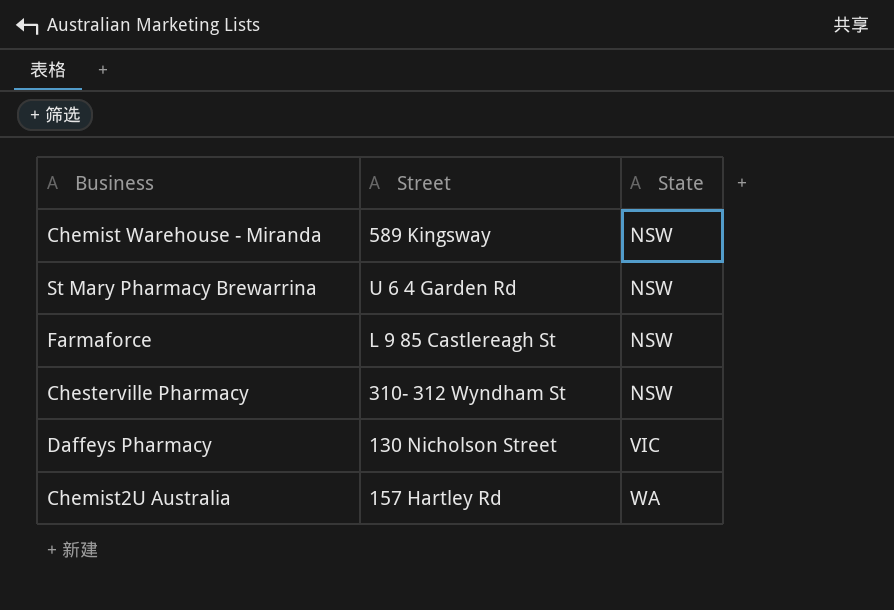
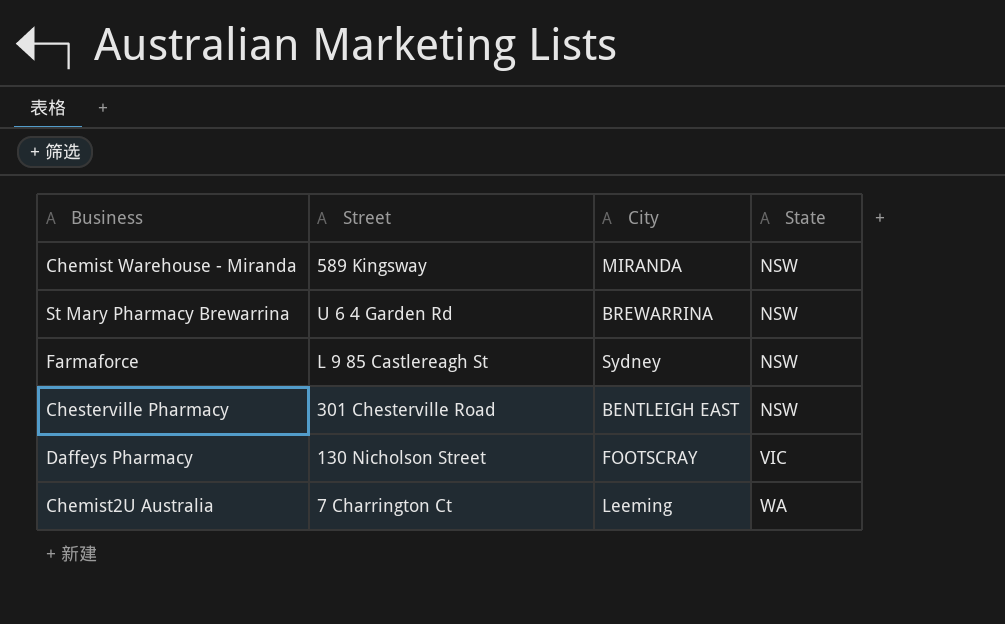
column City | position: none -> 3
Chesterville Pharmacy | Street: 310- 312 Wyndham St -> 301 Chesterville Road
Chemist2U Australia | Street: 157 Hartley Rd -> 7 Charrington Ct

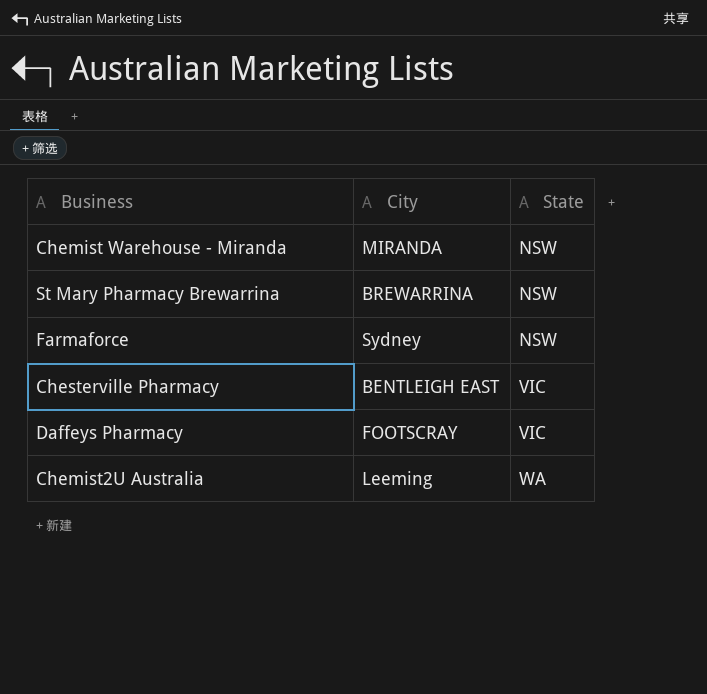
column Street | position: 2 -> none
Chesterville Pharmacy | State: NSW -> VIC

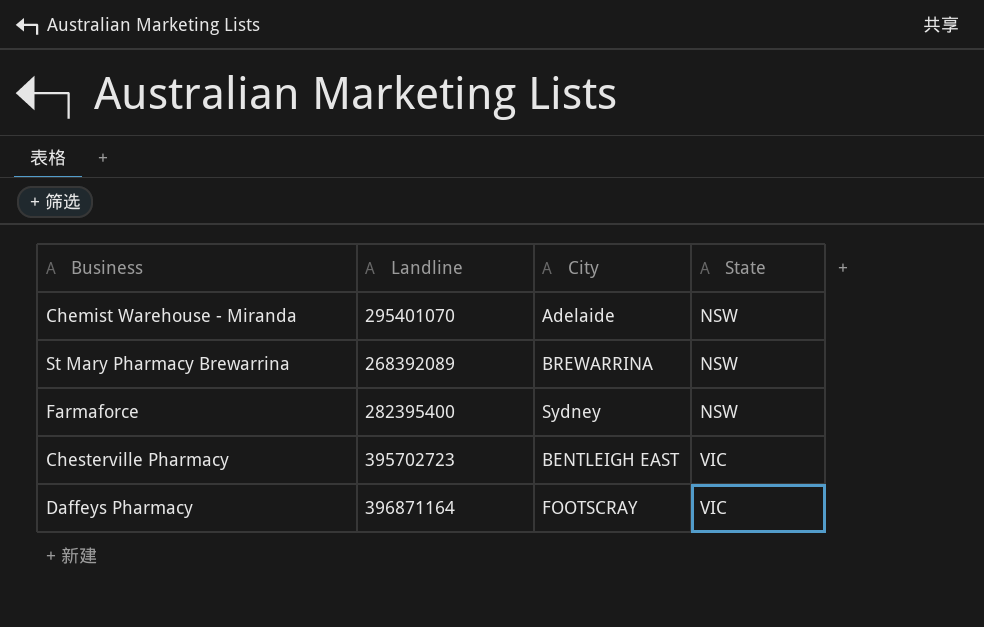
column Landline | position: none -> 2
row Chemist2U Australia: Leeming | WA -> none
Chemist Warehouse - Miranda | City: MIRANDA -> Adelaide

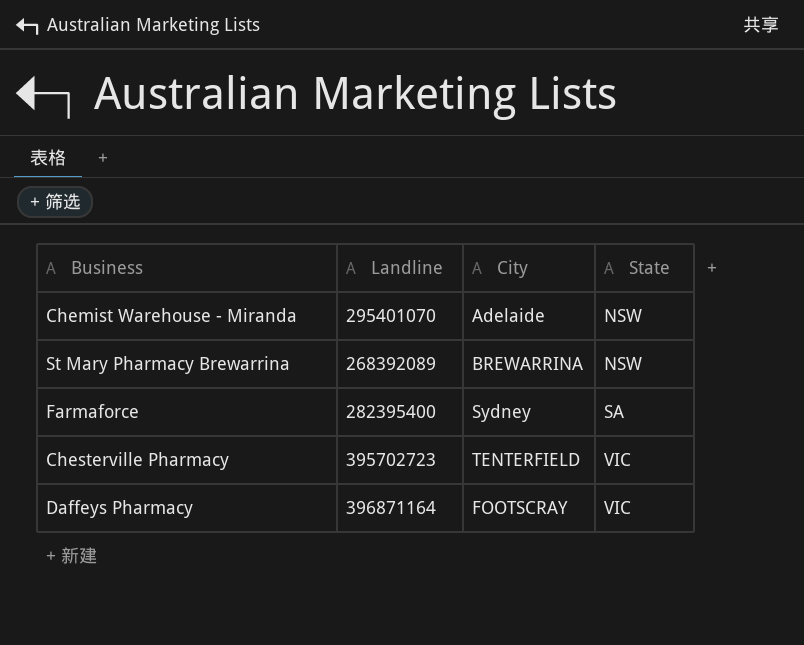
Farmaforce | State: NSW -> SA
Chesterville Pharmacy | City: BENTLEIGH EAST -> TENTERFIELD

